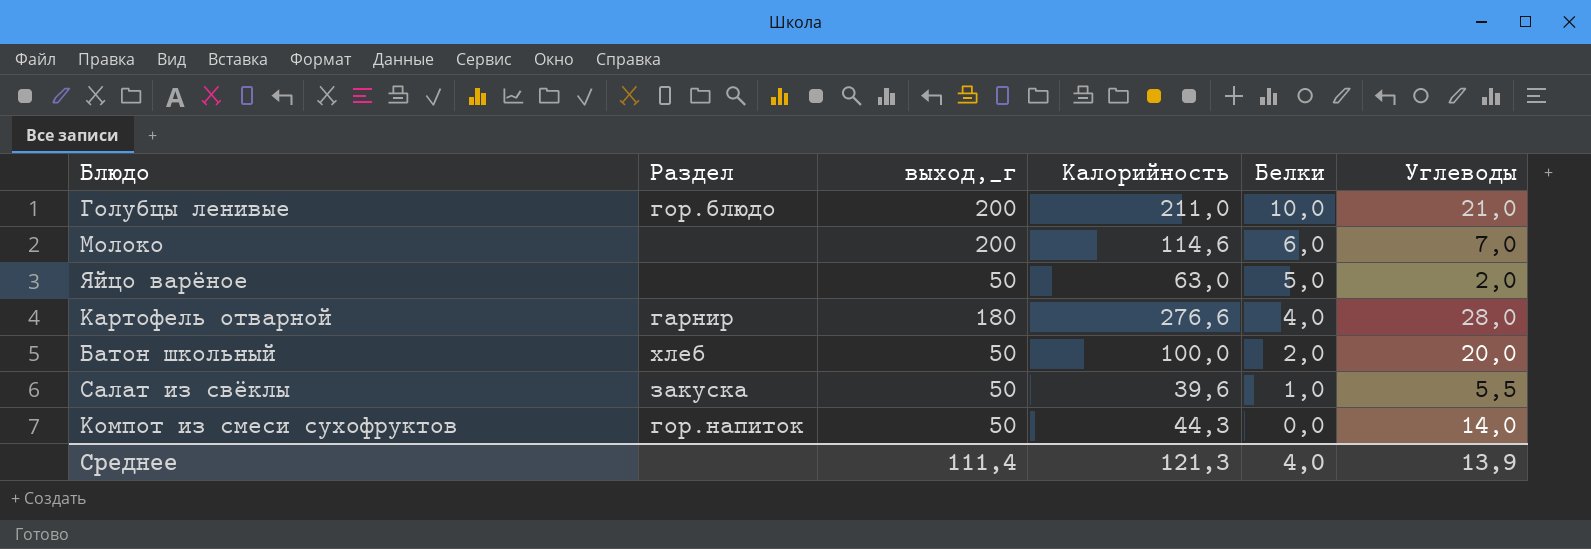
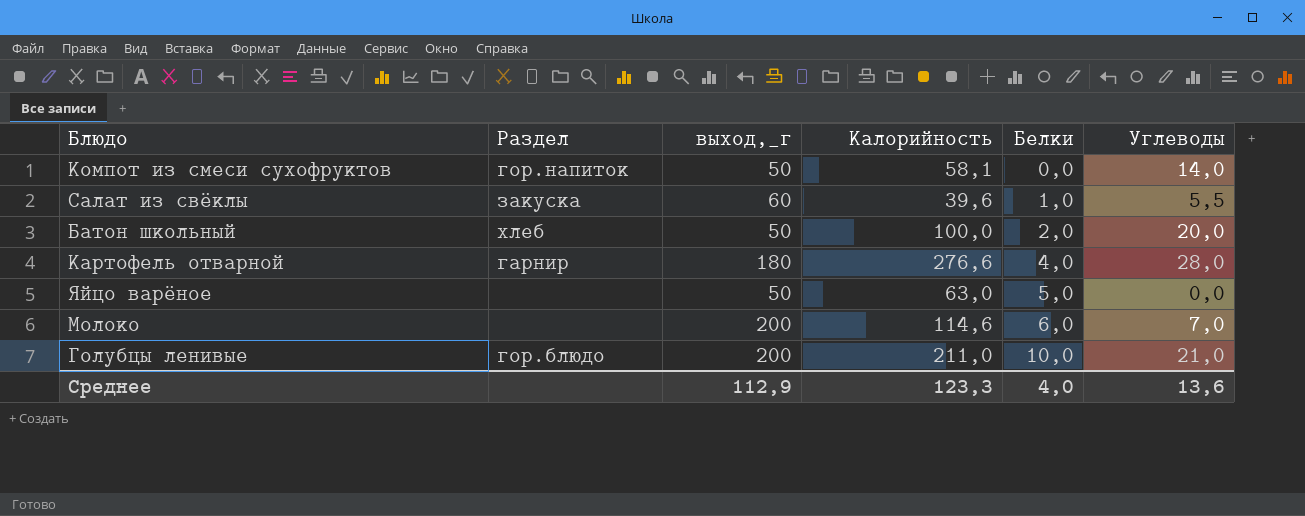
row order: Белки descending -> Белки ascending
Компот из смеси сухофруктов | Калорийность: 44,3 -> 58,1
Салат из свёклы | выход,_г: 50 -> 60
Яйцо варёное | Углеводы: 2,0 -> 0,0
Среднее | выход,_г: 111,4 -> 112,9
Среднее | Калорийность: 121,3 -> 123,3
Среднее | Углеводы: 13,9 -> 13,6

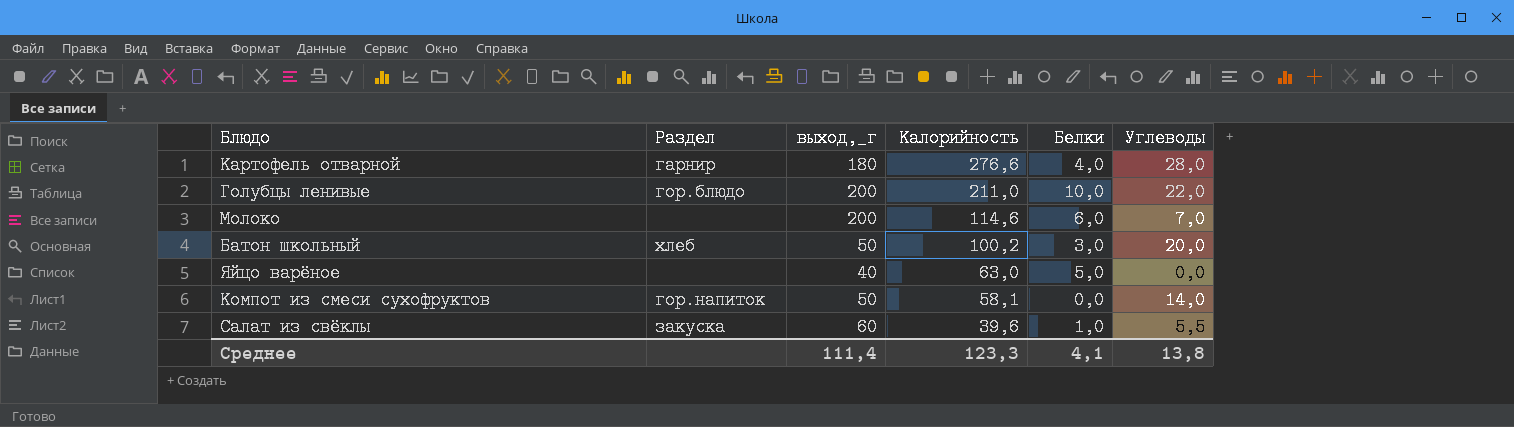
row order: Белки ascending -> Калорийность descending
Голубцы ленивые | Углеводы: 21,0 -> 22,0
Батон школьный | Калорийность: 100,0 -> 100,2
Батон школьный | Белки: 2,0 -> 3,0
Яйцо варёное | выход,_г: 50 -> 40
Среднее | выход,_г: 112,9 -> 111,4
Среднее | Белки: 4,0 -> 4,1
Среднее | Углеводы: 13,6 -> 13,8

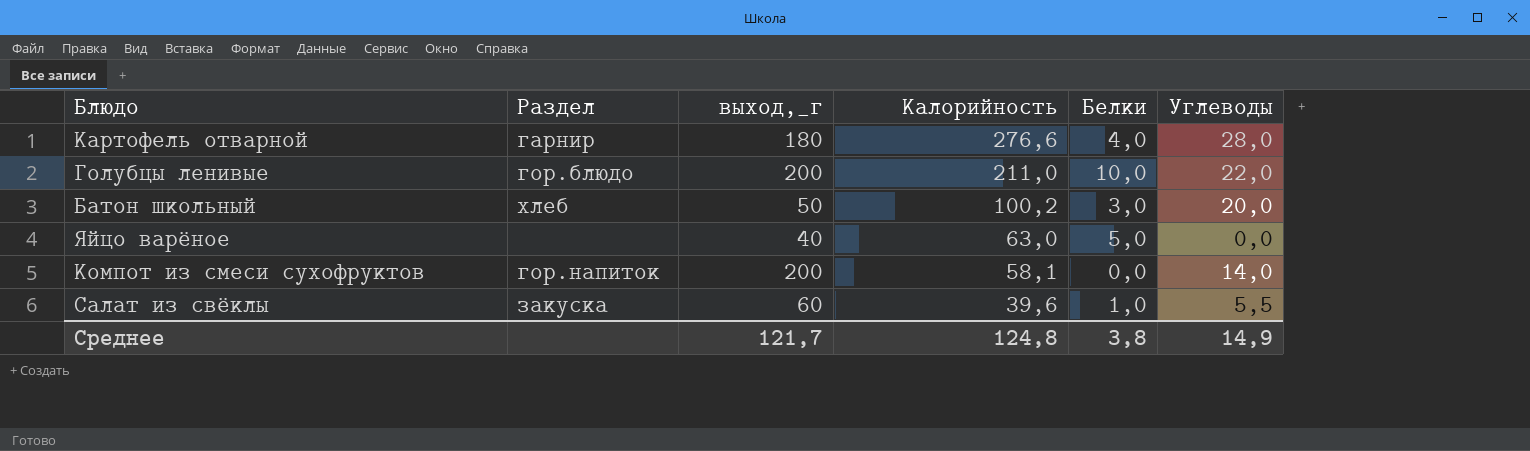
row Молоко: none | 200 | 114,6 | 6,0 | 7,0 -> none
Компот из смеси сухофруктов | выход,_г: 50 -> 200
Среднее | выход,_г: 111,4 -> 121,7
Среднее | Калорийность: 123,3 -> 124,8
Среднее | Белки: 4,1 -> 3,8
Среднее | Углеводы: 13,8 -> 14,9

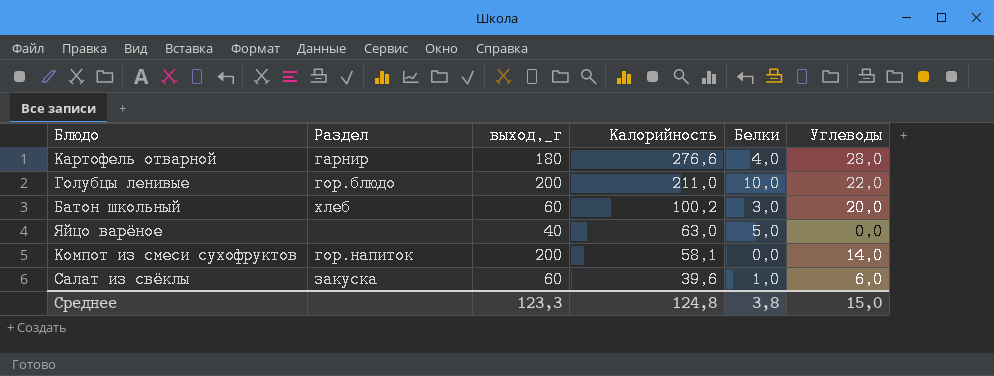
Батон школьный | выход,_г: 50 -> 60
Салат из свёклы | Углеводы: 5,5 -> 6,0
Среднее | выход,_г: 121,7 -> 123,3
Среднее | Углеводы: 14,9 -> 15,0

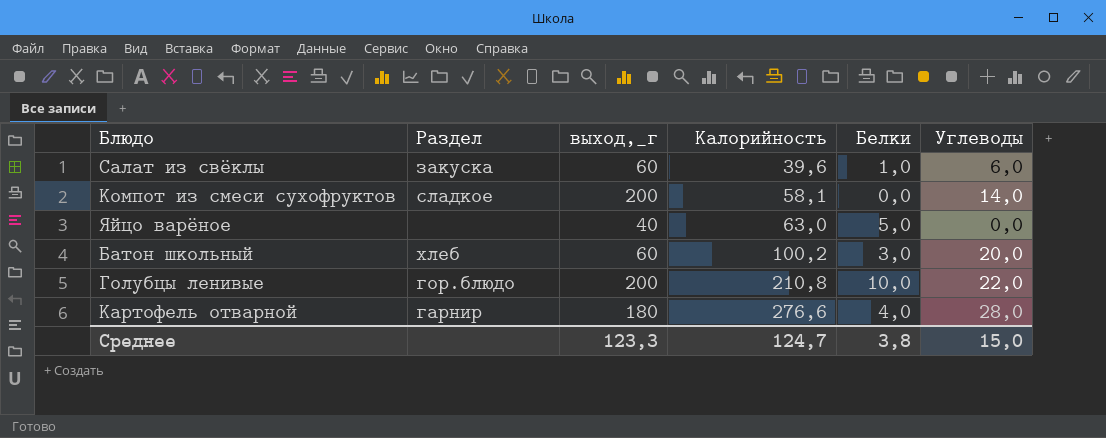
row order: Калорийность descending -> Калорийность ascending
Компот из смеси сухофруктов | Раздел: гор.напиток -> сладкое
Голубцы ленивые | Калорийность: 211,0 -> 210,8
Среднее | Калорийность: 124,8 -> 124,7

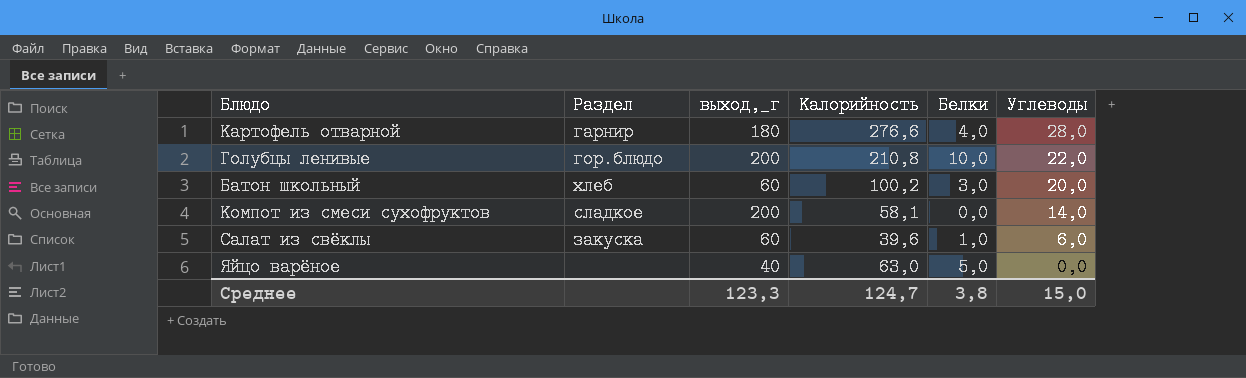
row order: Калорийность ascending -> Углеводы descending

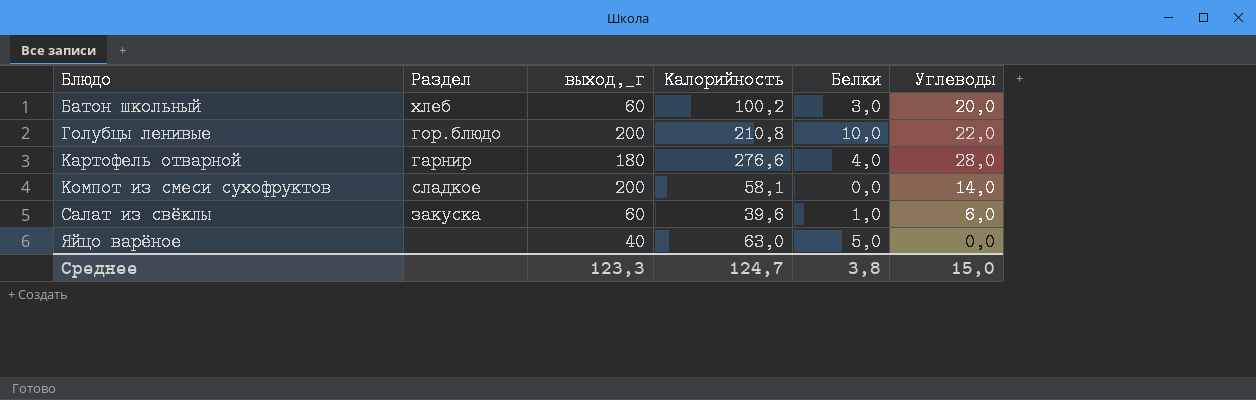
row order: Углеводы descending -> Блюдо ascending

